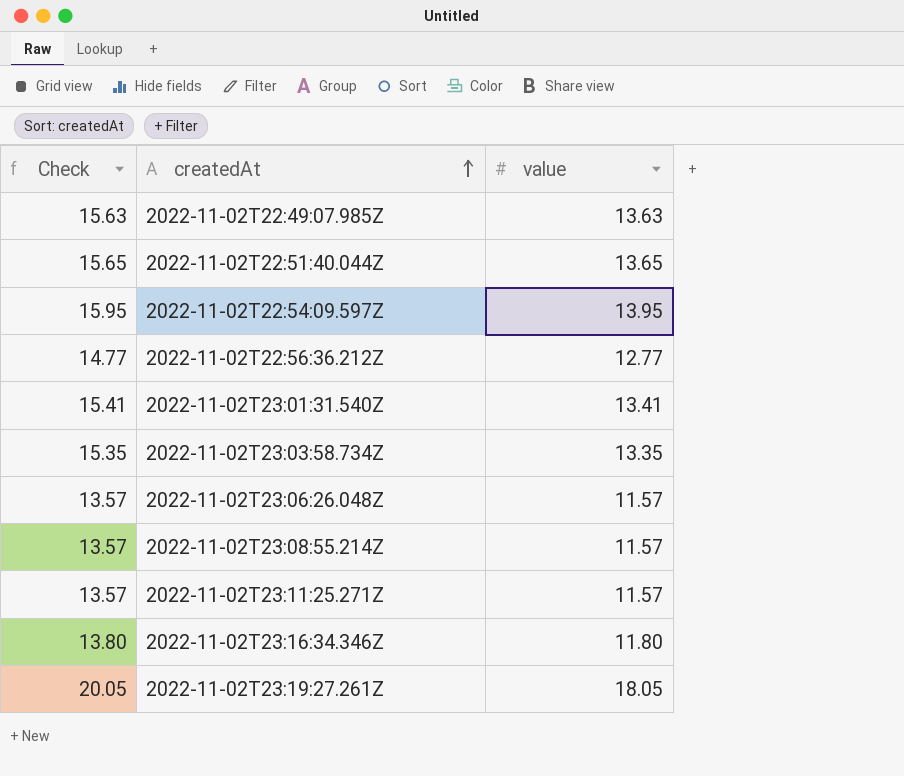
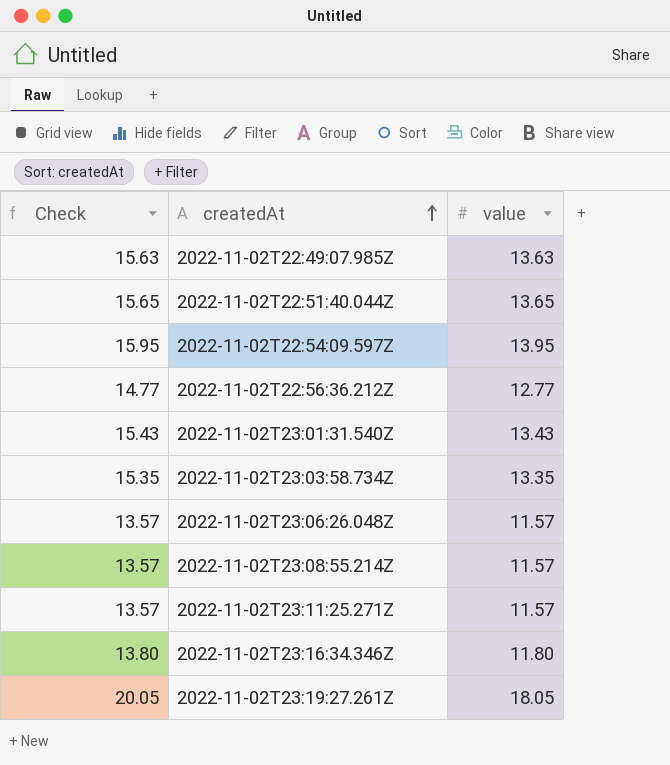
2022-11-02T23:01:31.540Z | Check: 15.41 -> 15.43
2022-11-02T23:01:31.540Z | value: 13.41 -> 13.43

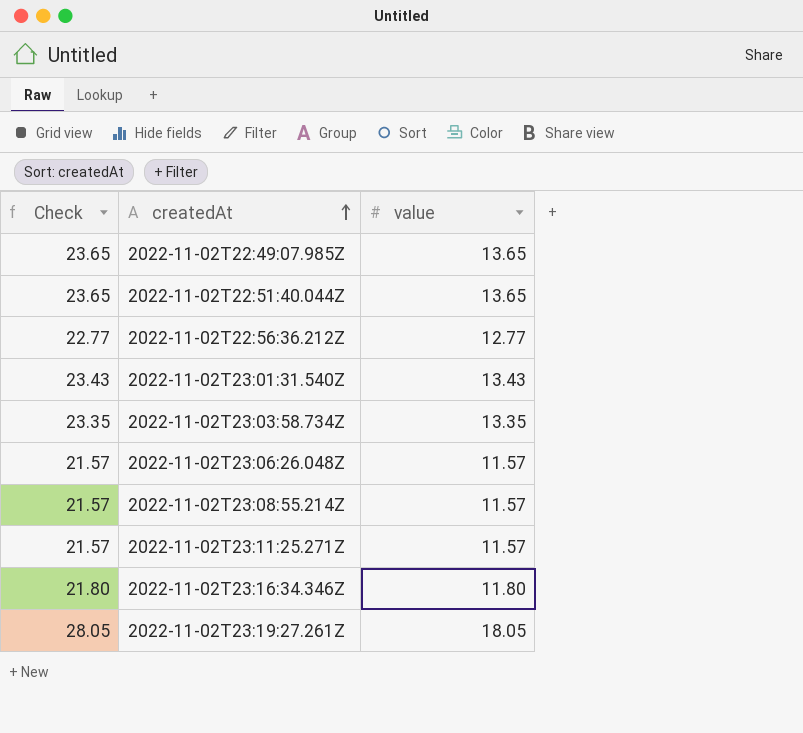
column Check | formula: [value] + 2 -> [value] + 10
row 2022-11-02T22:54:09.597Z: 15.95 | 13.95 -> none
2022-11-02T22:49:07.985Z | value: 13.63 -> 13.65

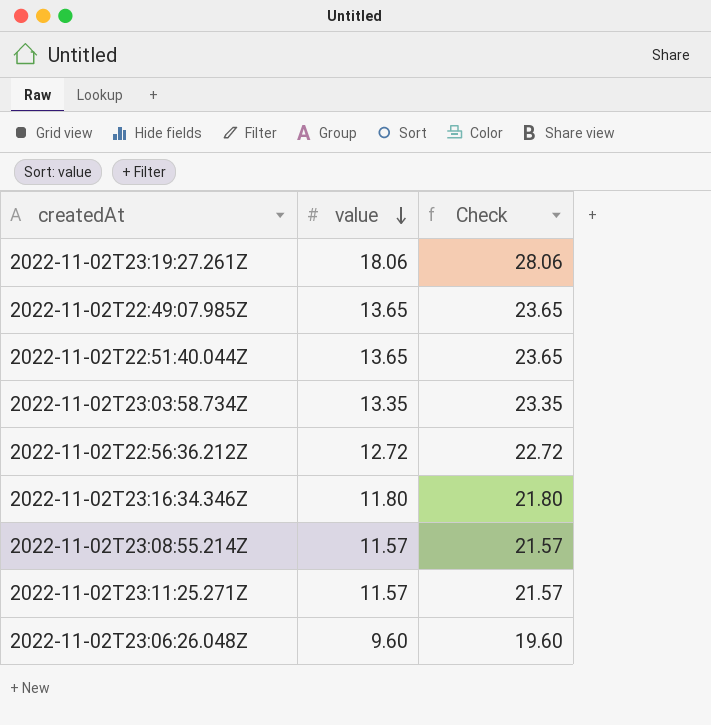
row order: createdAt ascending -> value descending
column Check | position: 1 -> 3
row 2022-11-02T23:01:31.540Z: 23.43 | 13.43 -> none
2022-11-02T23:19:27.261Z | value: 18.05 -> 18.06
2022-11-02T23:19:27.261Z | Check: 28.05 -> 28.06
2022-11-02T22:56:36.212Z | value: 12.77 -> 12.72
2022-11-02T22:56:36.212Z | Check: 22.77 -> 22.72
2022-11-02T23:06:26.048Z | value: 11.57 -> 9.60
2022-11-02T23:06:26.048Z | Check: 21.57 -> 19.60

